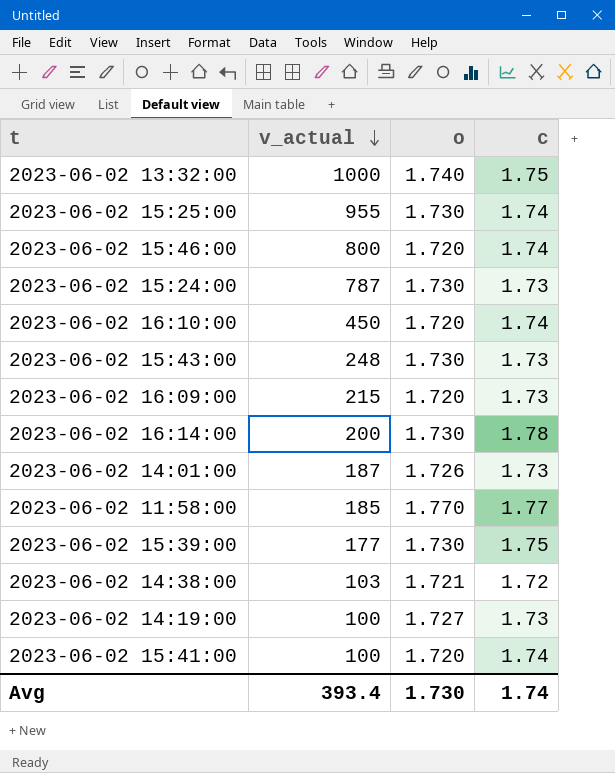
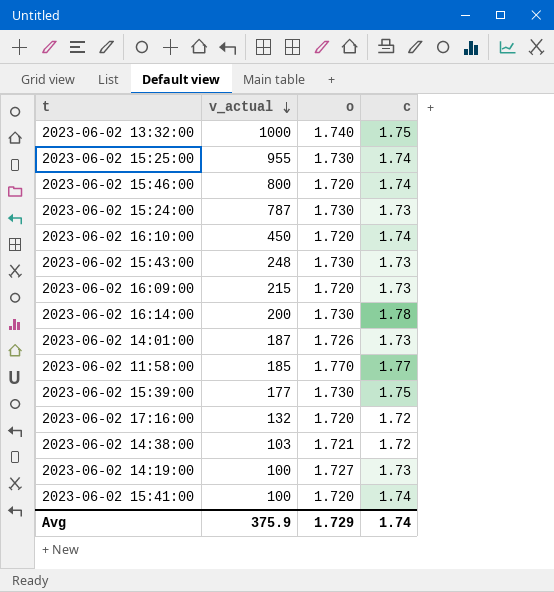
row 2023-06-02 17:16:00: none -> 132 | 1.720 | 1.72
Avg | v_actual: 393.4 -> 375.9
Avg | o: 1.730 -> 1.729

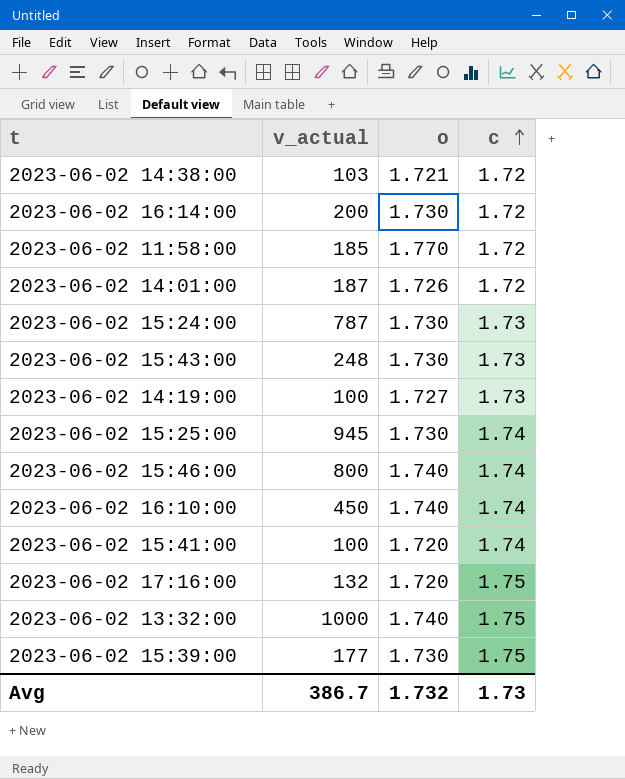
row order: v_actual descending -> c ascending
row 2023-06-02 16:09:00: 215 | 1.720 | 1.73 -> none
2023-06-02 16:14:00 | c: 1.78 -> 1.72
2023-06-02 11:58:00 | c: 1.77 -> 1.72
2023-06-02 14:01:00 | c: 1.73 -> 1.72
2023-06-02 15:25:00 | v_actual: 955 -> 945
2023-06-02 15:46:00 | o: 1.720 -> 1.740
2023-06-02 16:10:00 | o: 1.720 -> 1.740
2023-06-02 17:16:00 | c: 1.72 -> 1.75
Avg | v_actual: 375.9 -> 386.7
Avg | o: 1.729 -> 1.732
Avg | c: 1.74 -> 1.73

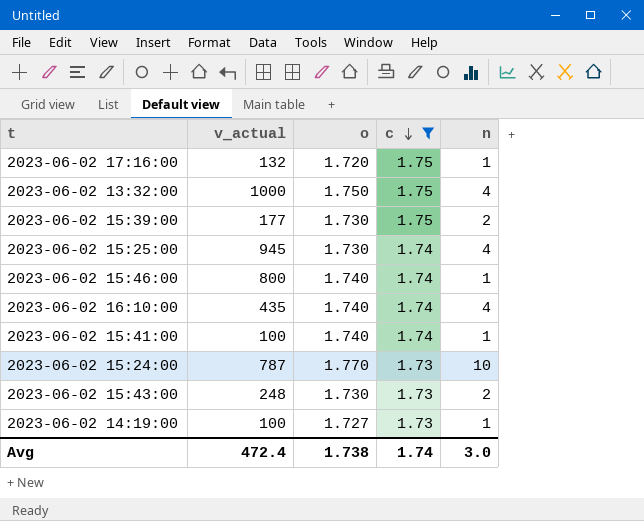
filter: none -> c != 1.72
row order: c ascending -> c descending
column n | position: none -> 5
2023-06-02 13:32:00 | o: 1.740 -> 1.750
2023-06-02 16:10:00 | v_actual: 450 -> 435
2023-06-02 15:41:00 | o: 1.720 -> 1.740
2023-06-02 15:24:00 | o: 1.730 -> 1.770
Avg | v_actual: 386.7 -> 472.4
Avg | o: 1.732 -> 1.738
Avg | c: 1.73 -> 1.74

